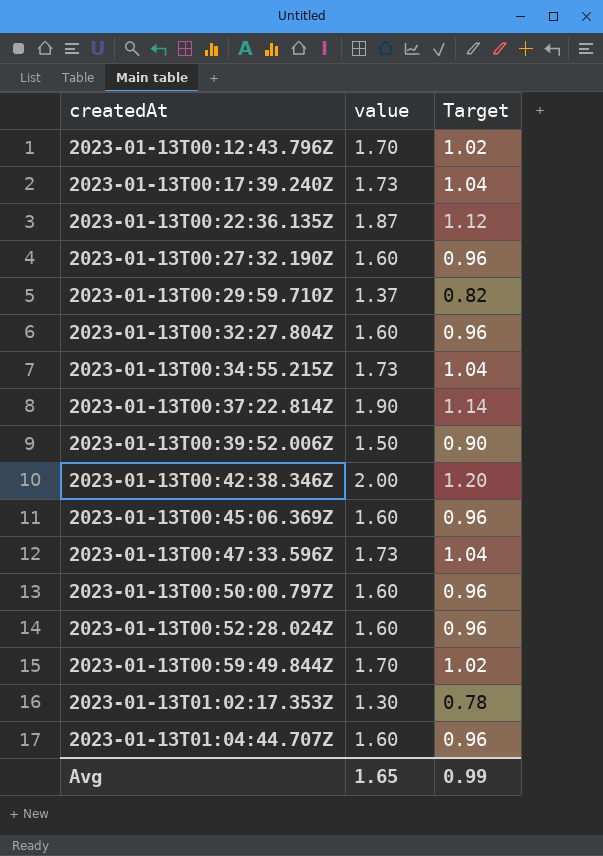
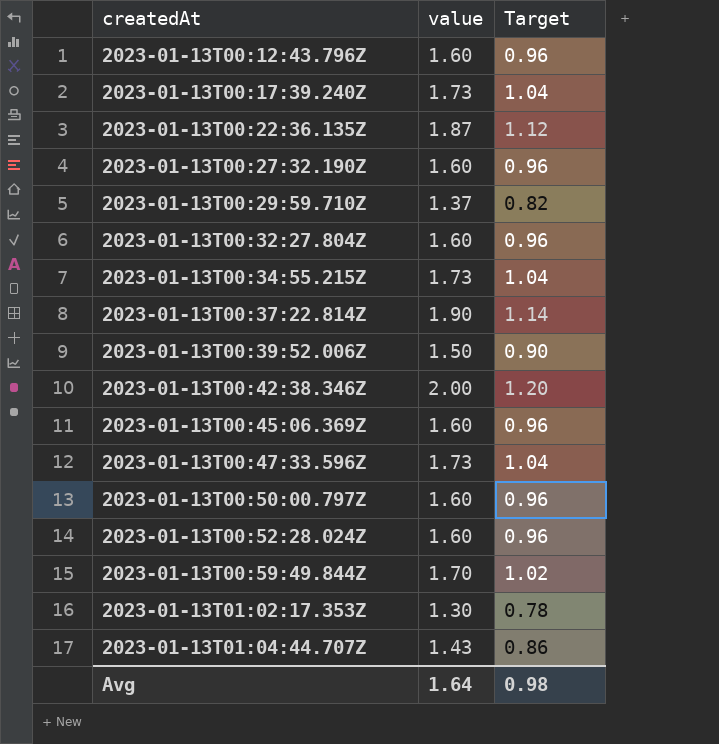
2023-01-13T00:12:43.796Z | value: 1.70 -> 1.60
2023-01-13T00:12:43.796Z | Target: 1.02 -> 0.96
2023-01-13T01:04:44.707Z | value: 1.60 -> 1.43
2023-01-13T01:04:44.707Z | Target: 0.96 -> 0.86
Avg | value: 1.65 -> 1.64
Avg | Target: 0.99 -> 0.98

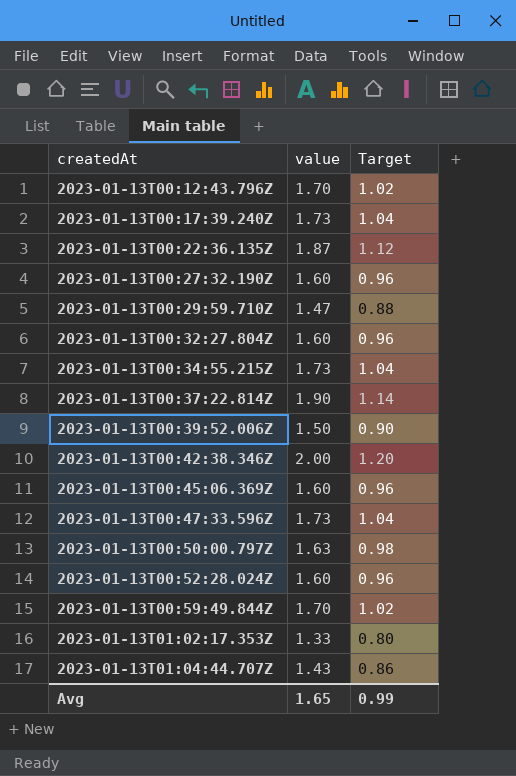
2023-01-13T00:12:43.796Z | value: 1.60 -> 1.70
2023-01-13T00:12:43.796Z | Target: 0.96 -> 1.02
2023-01-13T00:29:59.710Z | value: 1.37 -> 1.47
2023-01-13T00:29:59.710Z | Target: 0.82 -> 0.88
2023-01-13T00:50:00.797Z | value: 1.60 -> 1.63
2023-01-13T00:50:00.797Z | Target: 0.96 -> 0.98
2023-01-13T01:02:17.353Z | value: 1.30 -> 1.33
2023-01-13T01:02:17.353Z | Target: 0.78 -> 0.80
Avg | value: 1.64 -> 1.65
Avg | Target: 0.98 -> 0.99

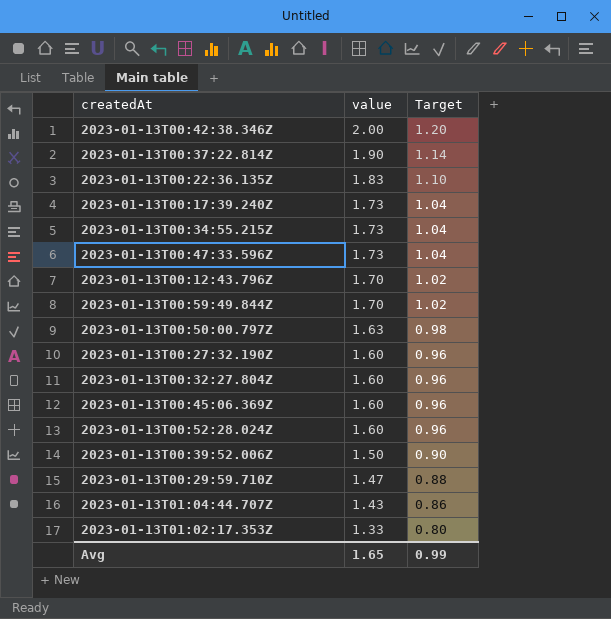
row order: createdAt ascending -> value descending
2023-01-13T00:22:36.135Z | value: 1.87 -> 1.83
2023-01-13T00:22:36.135Z | Target: 1.12 -> 1.10

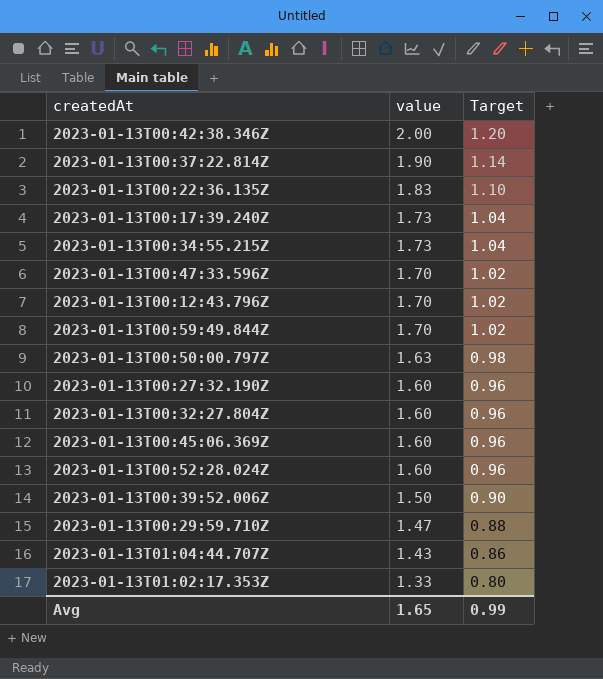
2023-01-13T00:47:33.596Z | value: 1.73 -> 1.70
2023-01-13T00:47:33.596Z | Target: 1.04 -> 1.02

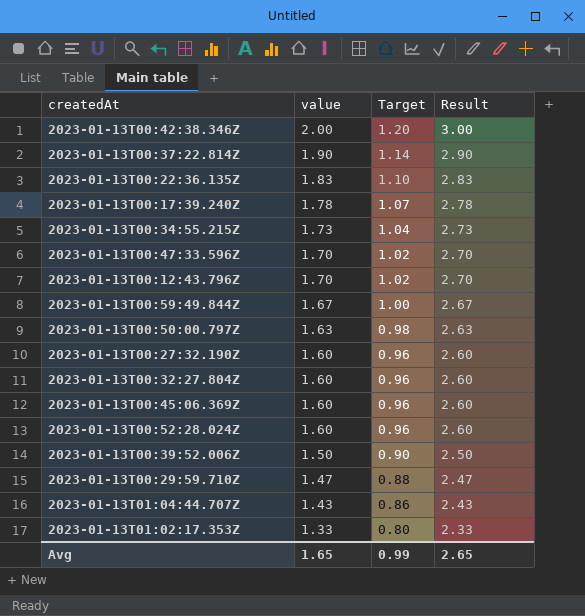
column Result | formula: none -> [value] + 1
2023-01-13T00:17:39.240Z | value: 1.73 -> 1.78
2023-01-13T00:17:39.240Z | Target: 1.04 -> 1.07
2023-01-13T00:59:49.844Z | value: 1.70 -> 1.67
2023-01-13T00:59:49.844Z | Target: 1.02 -> 1.00

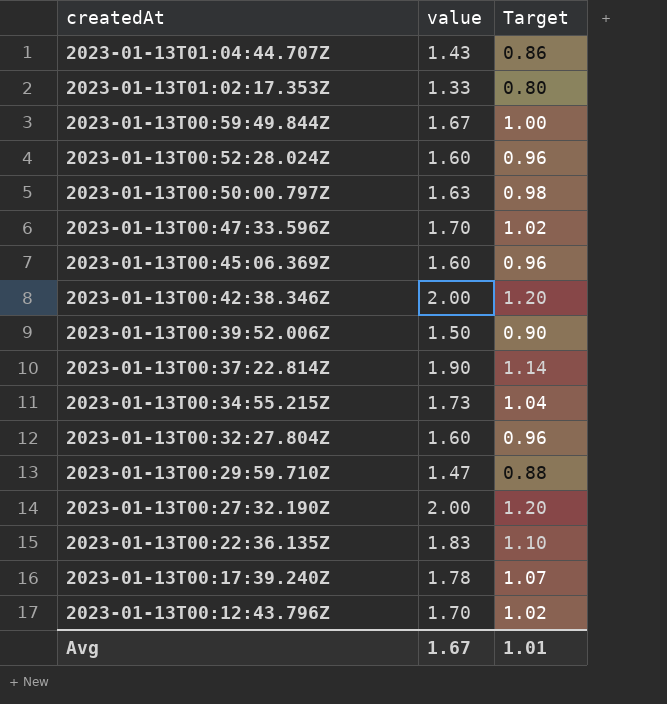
row order: value descending -> createdAt descending
column Result | formula: [value] + 1 -> none
2023-01-13T00:27:32.190Z | value: 1.60 -> 2.00
2023-01-13T00:27:32.190Z | Target: 0.96 -> 1.20
Avg | value: 1.65 -> 1.67
Avg | Target: 0.99 -> 1.01

